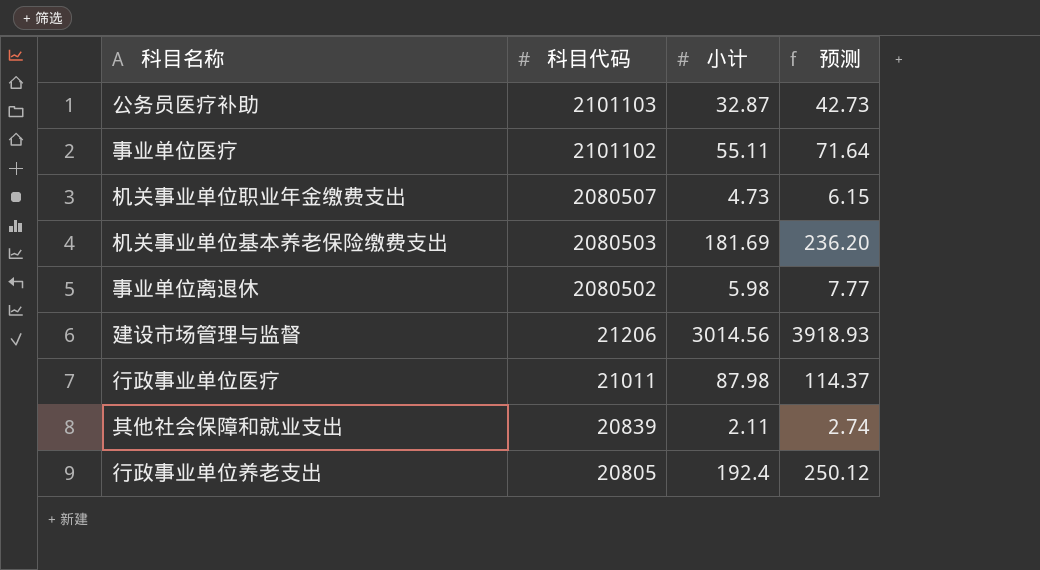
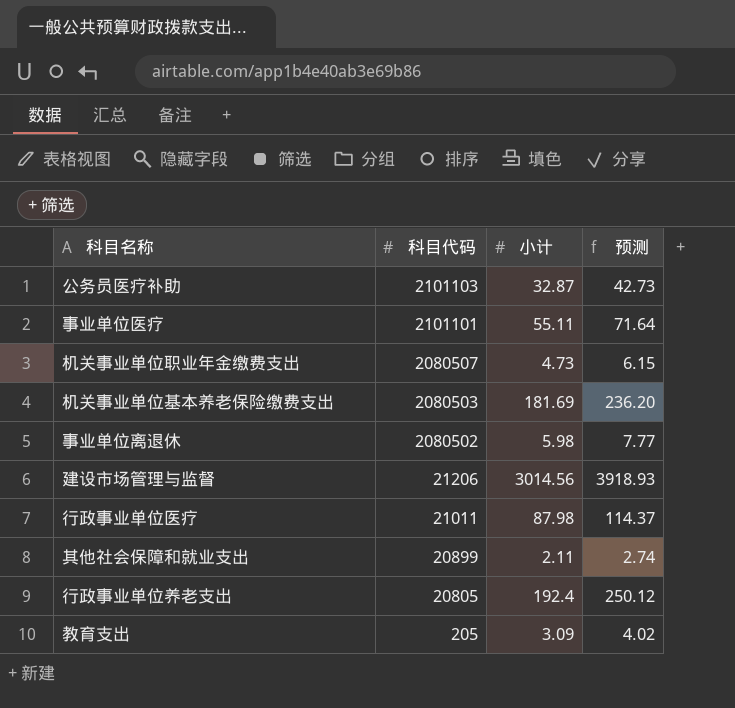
事业单位医疗 | 科目代码: 2101102 -> 2101101
其他社会保障和就业支出 | 科目代码: 20839 -> 20899
row 教育支出: none -> 205 | 3.09 | 4.02

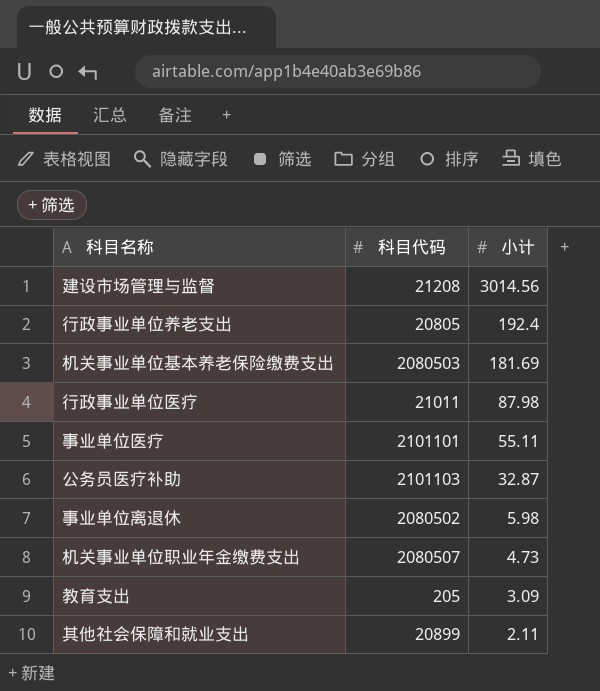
row order: 科目代码 descending -> 小计 descending
column 预测 | formula: [小计] * 1.3 -> none
建设市场管理与监督 | 科目代码: 21206 -> 21208

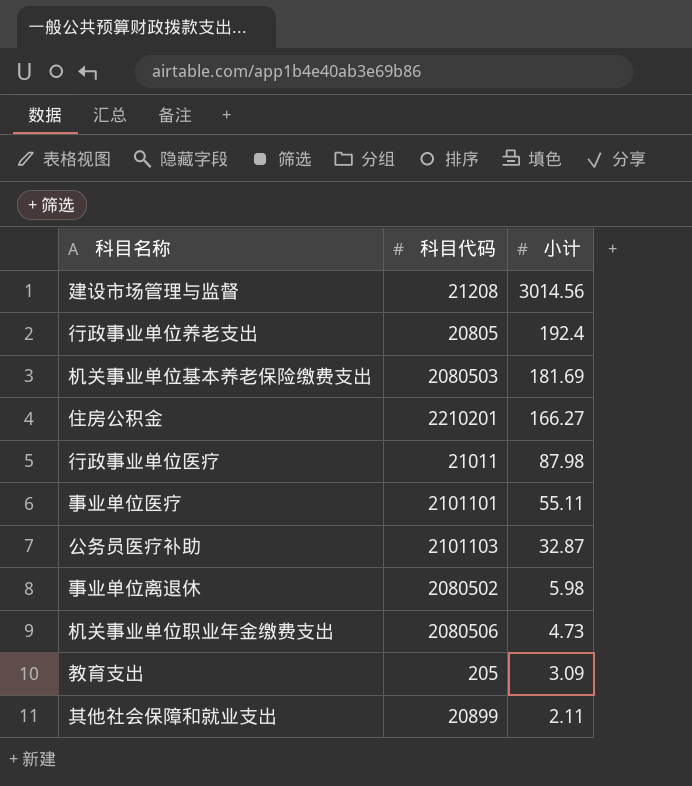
row 住房公积金: none -> 2210201 | 166.27
机关事业单位职业年金缴费支出 | 科目代码: 2080507 -> 2080506

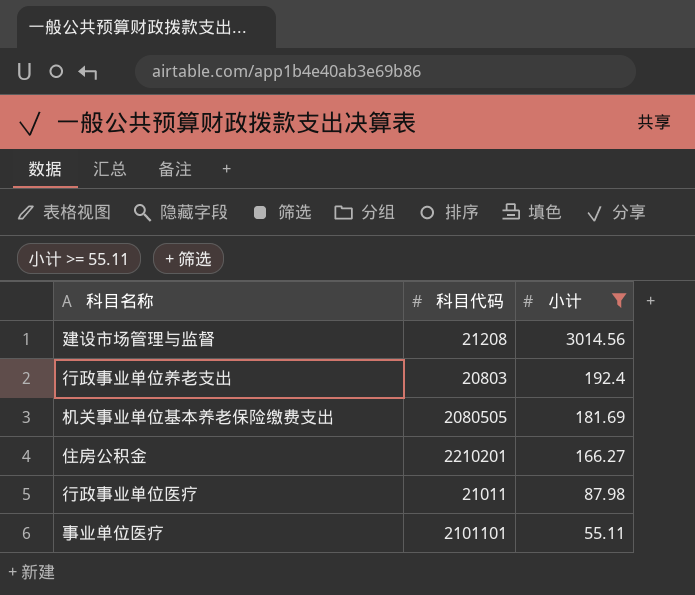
filter: none -> 小计 >= 55.11
行政事业单位养老支出 | 科目代码: 20805 -> 20803
机关事业单位基本养老保险缴费支出 | 科目代码: 2080503 -> 2080505

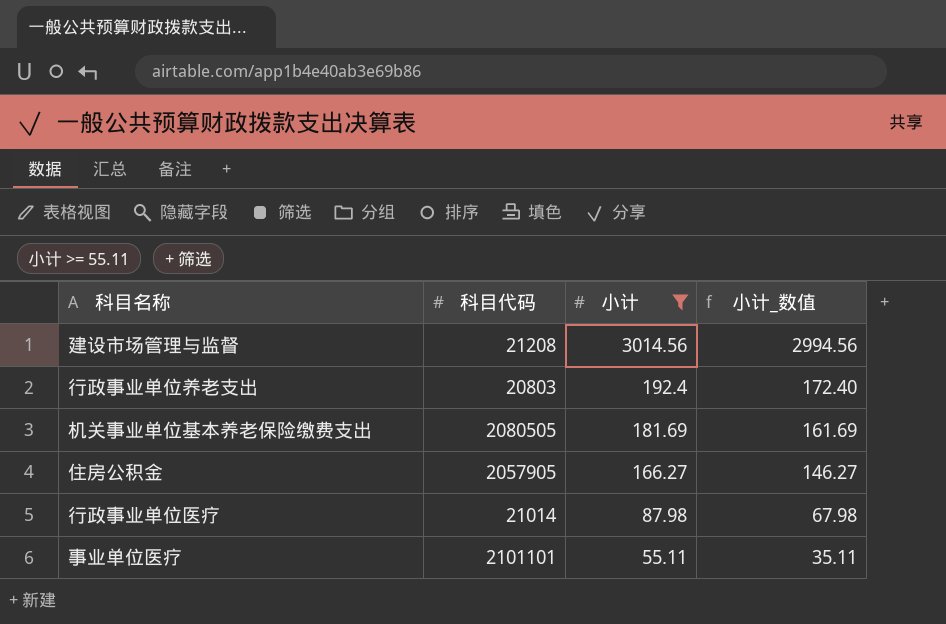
column 小计_数值 | formula: none -> [小计] - 20
住房公积金 | 科目代码: 2210201 -> 2057905
行政事业单位医疗 | 科目代码: 21011 -> 21014

